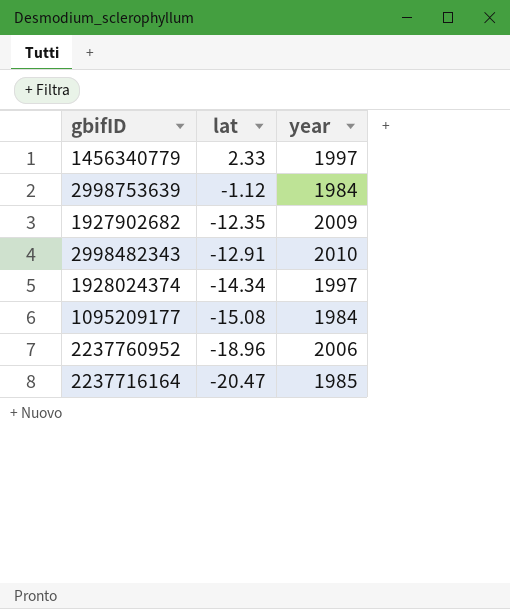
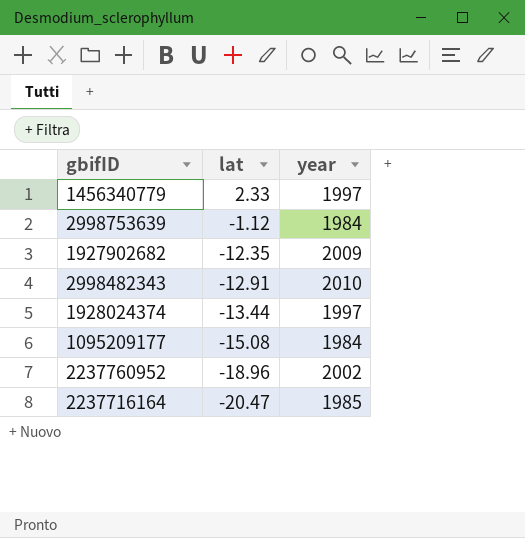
1928024374 | lat: -14.34 -> -13.44
2237760952 | year: 2006 -> 2002

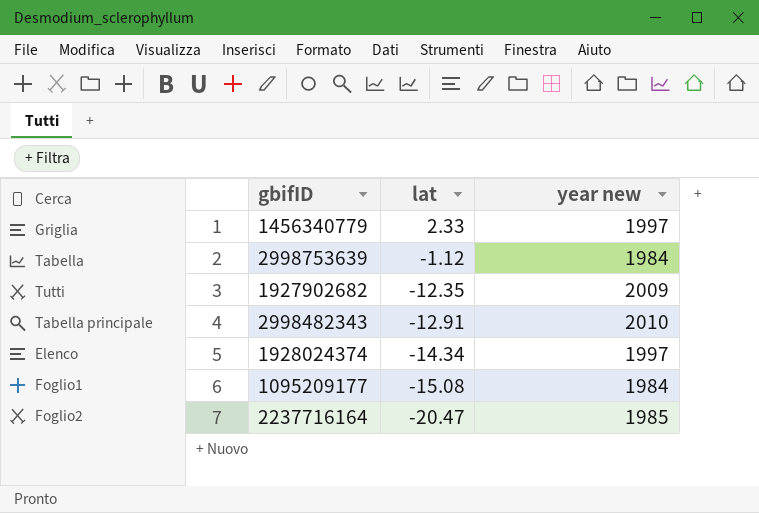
column name: year -> year new
row 2237760952: -18.96 | 2002 -> none
1928024374 | lat: -13.44 -> -14.34

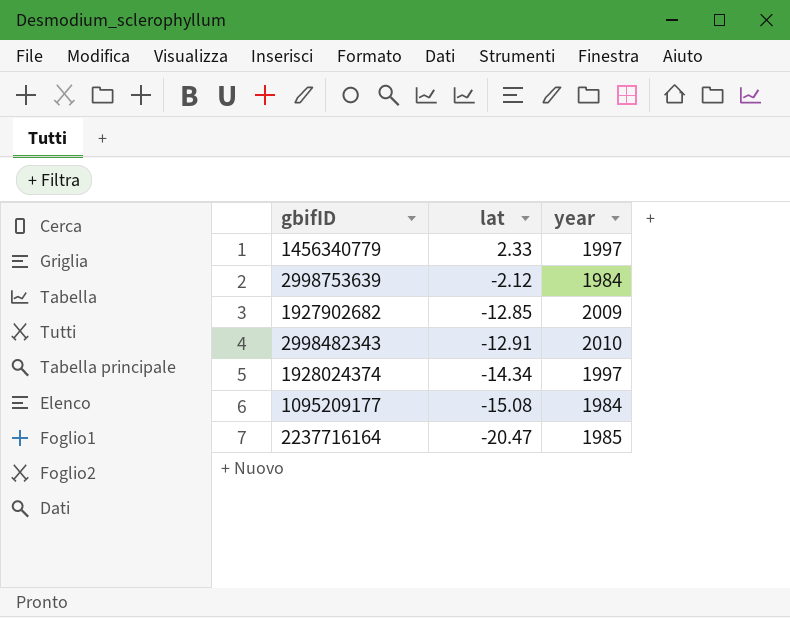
column name: year new -> year
2998753639 | lat: -1.12 -> -2.12
1927902682 | lat: -12.35 -> -12.85

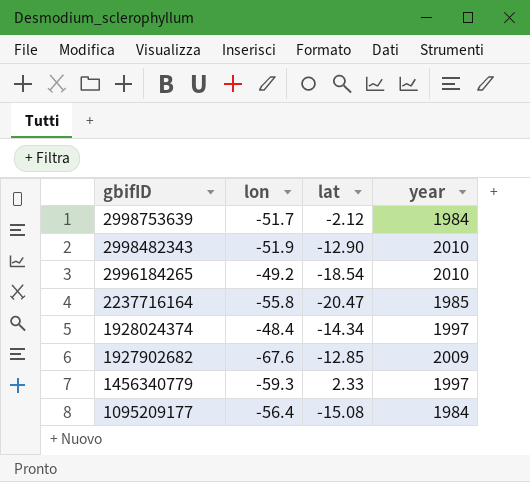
row order: lat descending -> gbifID descending
column lon | position: none -> 2
2998482343 | lat: -12.91 -> -12.90
row 2996184265: none -> -49.2 | -18.54 | 2010

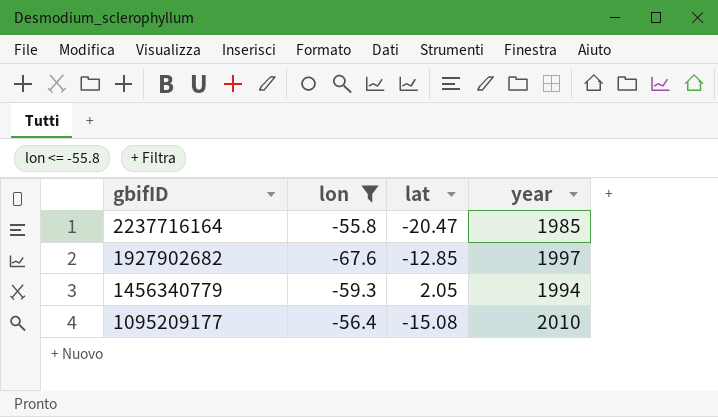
filter: none -> lon <= -55.8
1927902682 | year: 2009 -> 1997
1456340779 | lat: 2.33 -> 2.05
1456340779 | year: 1997 -> 1994
1095209177 | year: 1984 -> 2010

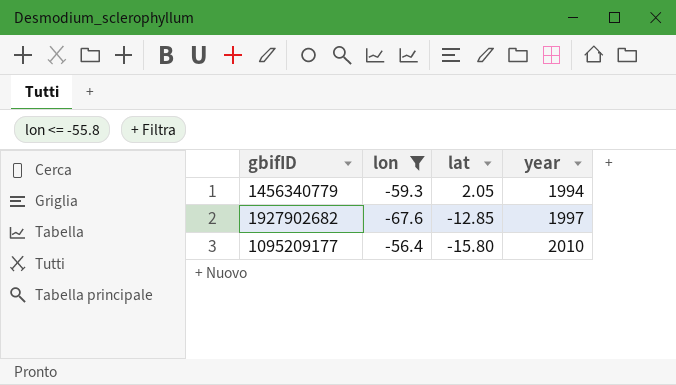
row order: gbifID descending -> lat descending
row 2237716164: -55.8 | -20.47 | 1985 -> none
1095209177 | lat: -15.08 -> -15.80

